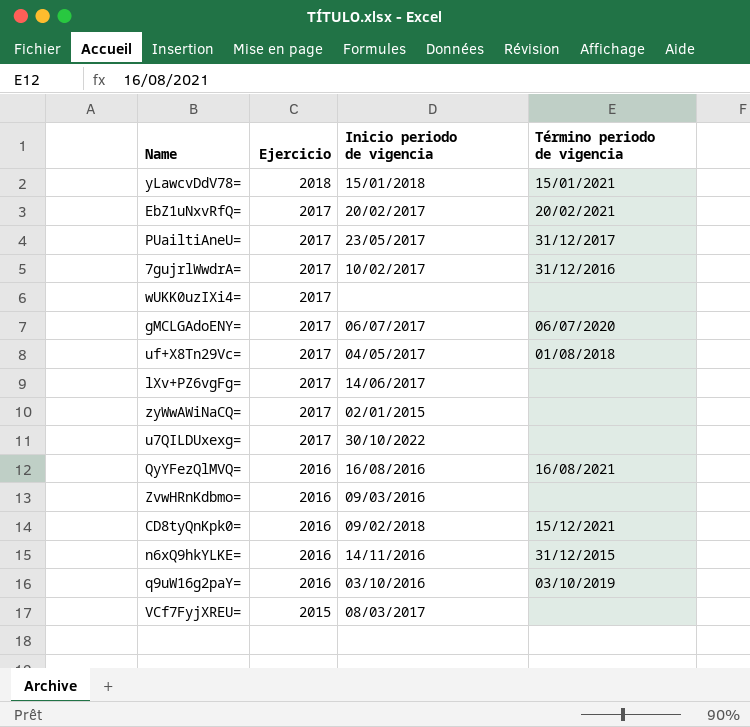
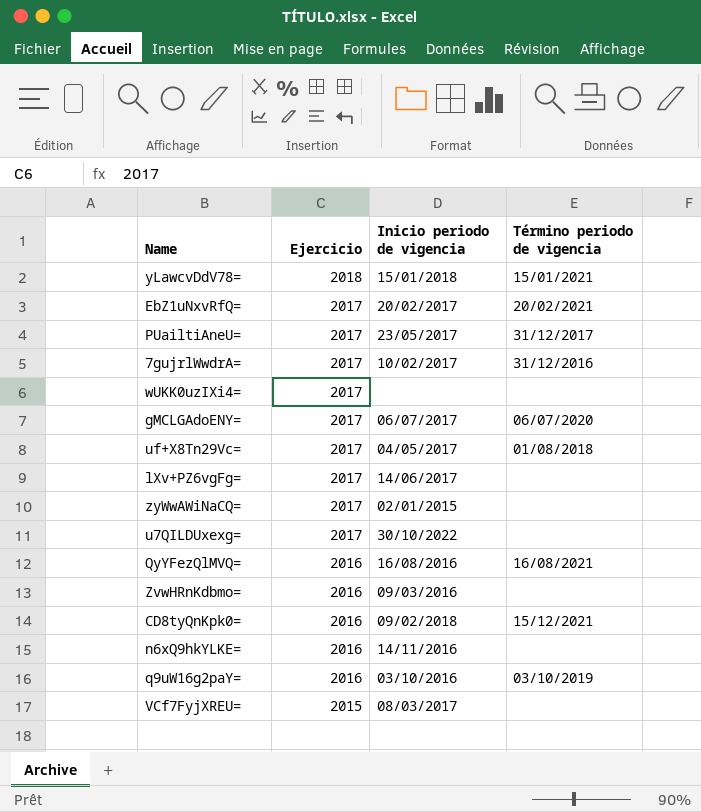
n6xQ9hkYLKE= | Término periodo de vigencia: 31/12/2015 -> none

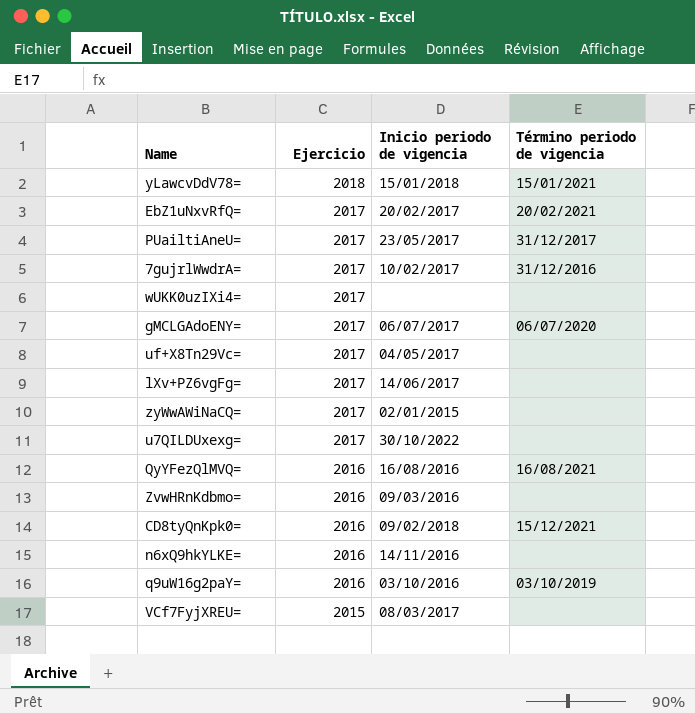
uf+X8Tn29Vc= | Término periodo de vigencia: 01/08/2018 -> none

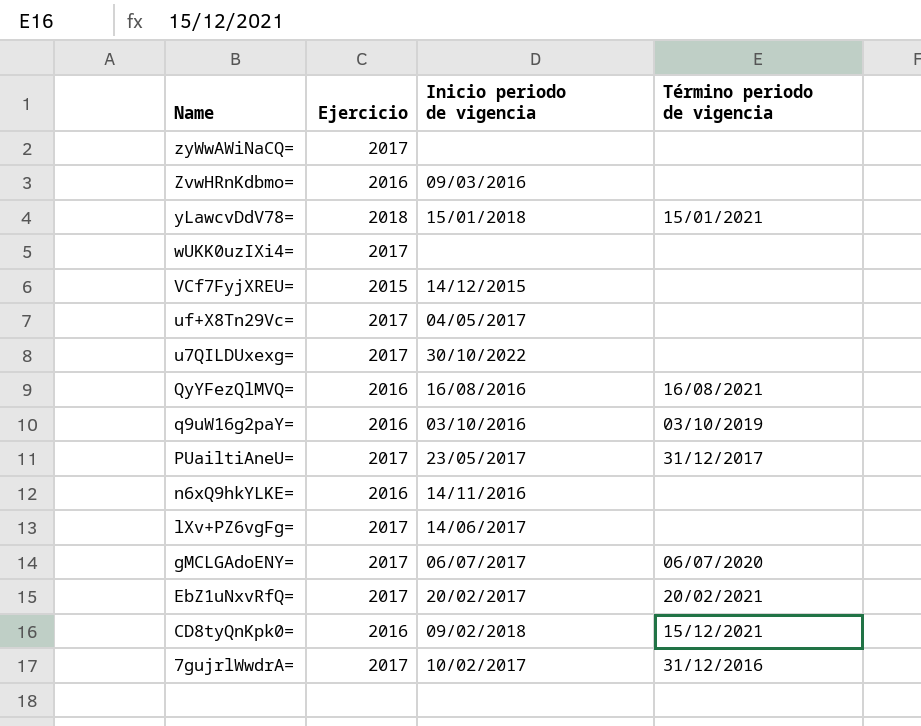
row order: Ejercicio descending -> Name descending
zyWwAWiNaCQ= | Inicio periodo de vigencia: 02/01/2015 -> none
VCf7FyjXREU= | Inicio periodo de vigencia: 08/03/2017 -> 14/12/2015

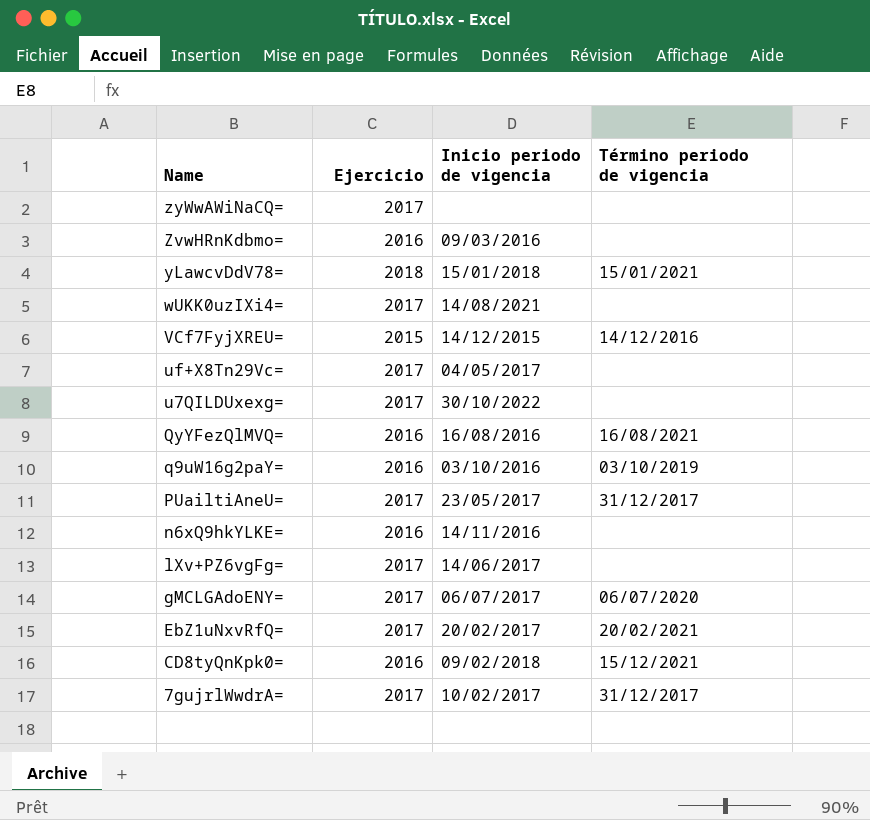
wUKK0uzIXi4= | Inicio periodo de vigencia: none -> 14/08/2021
VCf7FyjXREU= | Término periodo de vigencia: none -> 14/12/2016
7gujrlWwdrA= | Término periodo de vigencia: 31/12/2016 -> 31/12/2017

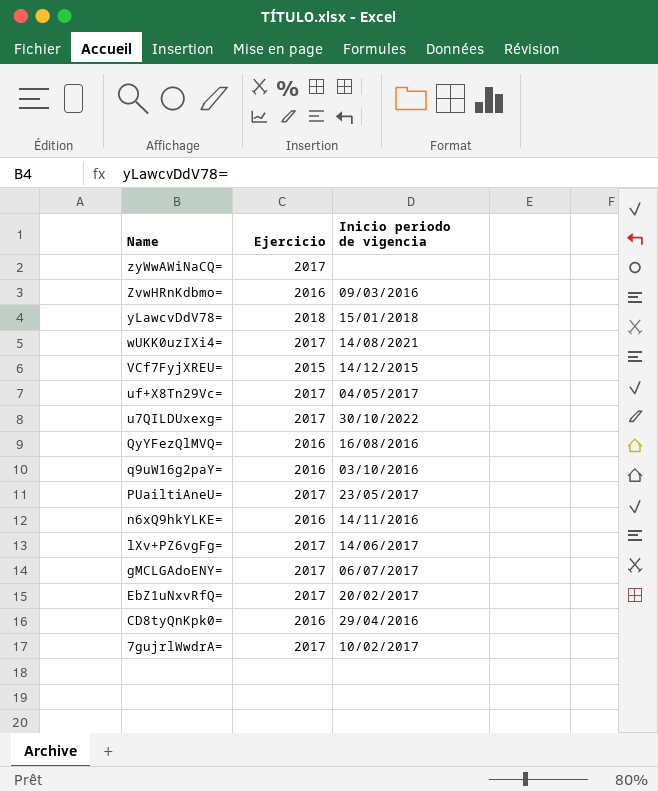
column Término periodo de vigencia | position: 4 -> none
CD8tyQnKpk0= | Inicio periodo de vigencia: 09/02/2018 -> 29/04/2016

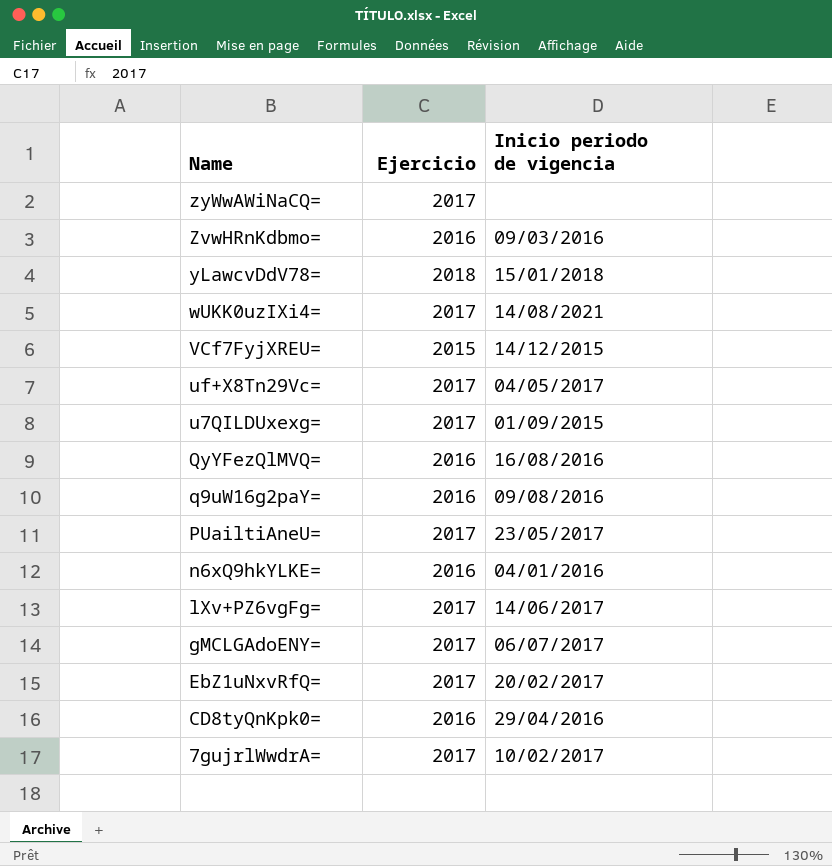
u7QILDUxexg= | Inicio periodo de vigencia: 30/10/2022 -> 01/09/2015
q9uW16g2paY= | Inicio periodo de vigencia: 03/10/2016 -> 09/08/2016
n6xQ9hkYLKE= | Inicio periodo de vigencia: 14/11/2016 -> 04/01/2016

